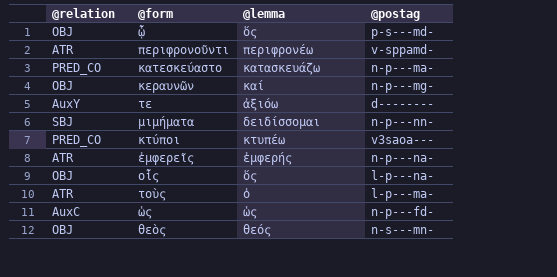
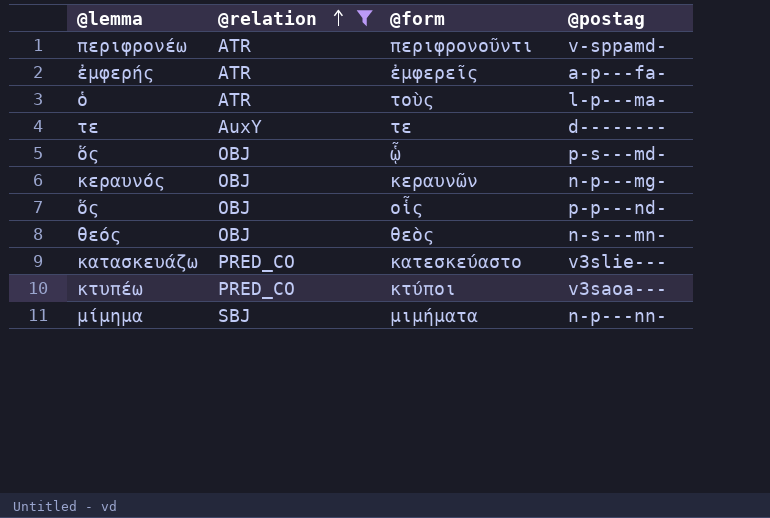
filter: none -> @relation != AuxC
row order: none -> @relation ascending
column @lemma | position: 3 -> 1
ἐμφερεῖς | @postag: n-p---na- -> a-p---fa-
τε | @lemma: ἀξιόω -> τε
κεραυνῶν | @lemma: καί -> κεραυνός
οἷς | @postag: l-p---na- -> p-p---nd-
κατεσκεύαστο | @postag: n-p---ma- -> v3slie---
μιμήματα | @lemma: δειδίσσομαι -> μίμημα

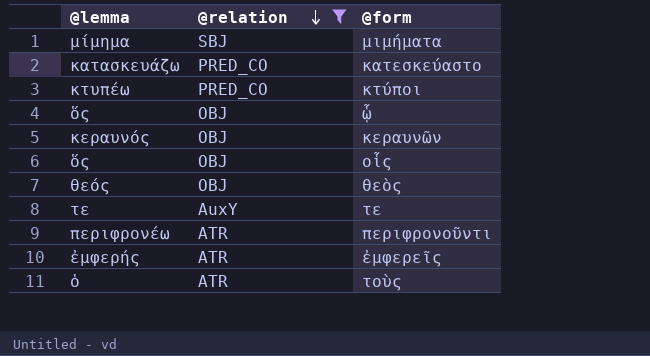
row order: @relation ascending -> @relation descending
column @postag | position: 4 -> none

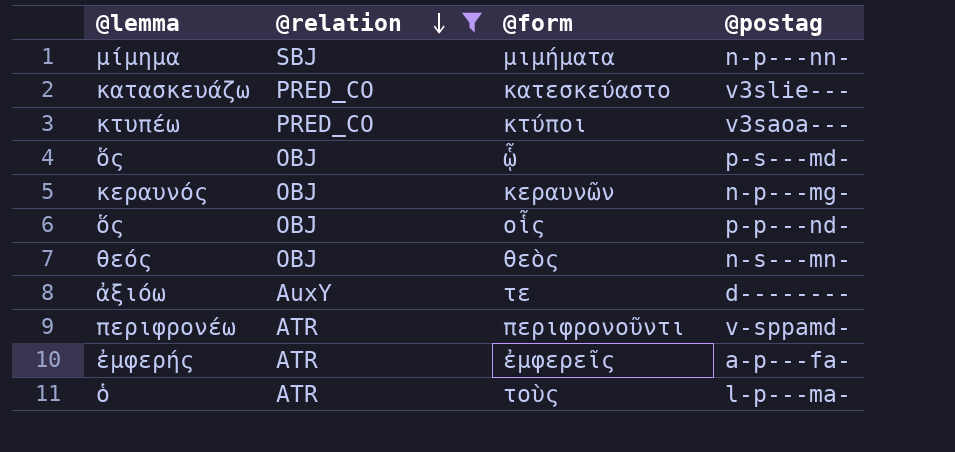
column @postag | position: none -> 4
τε | @lemma: τε -> ἀξιόω

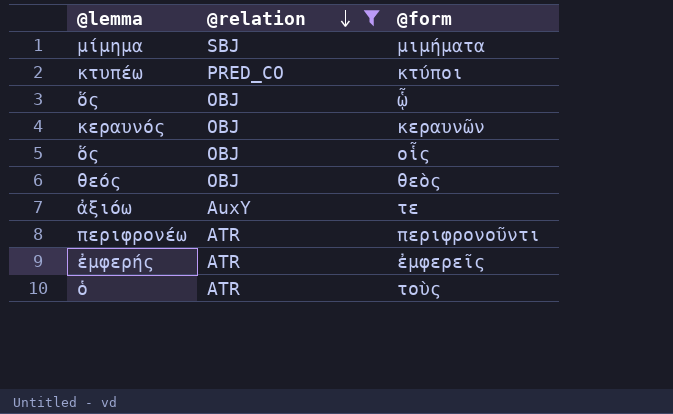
column @postag | position: 4 -> none
row κατεσκεύαστο: κατασκευάζω | PRED_CO | v3slie--- -> none

